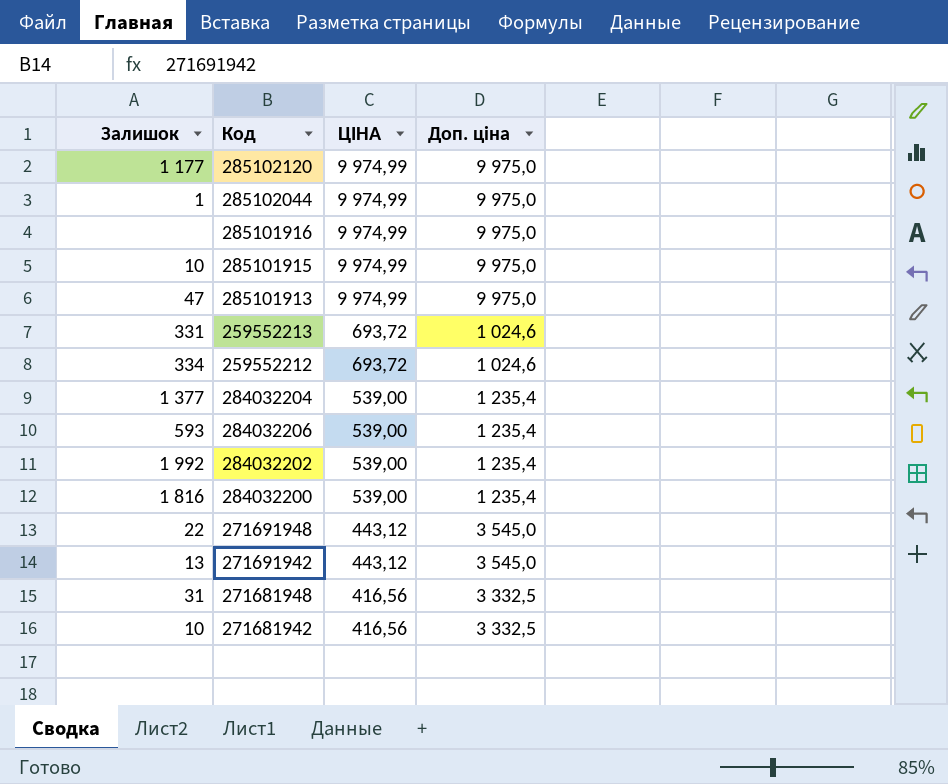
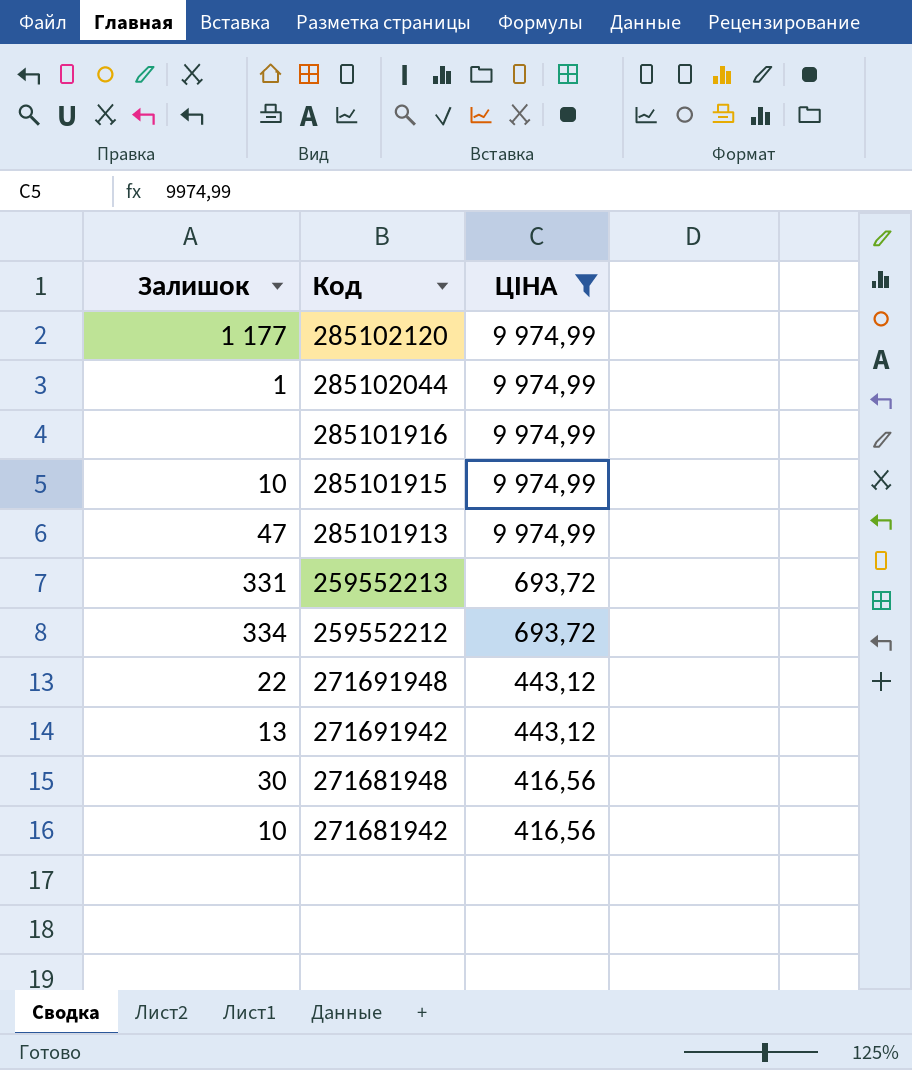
filter: none -> ЦІНА != 539,00
column Доп. ціна | position: 4 -> none
271681948 | Залишок: 31 -> 30

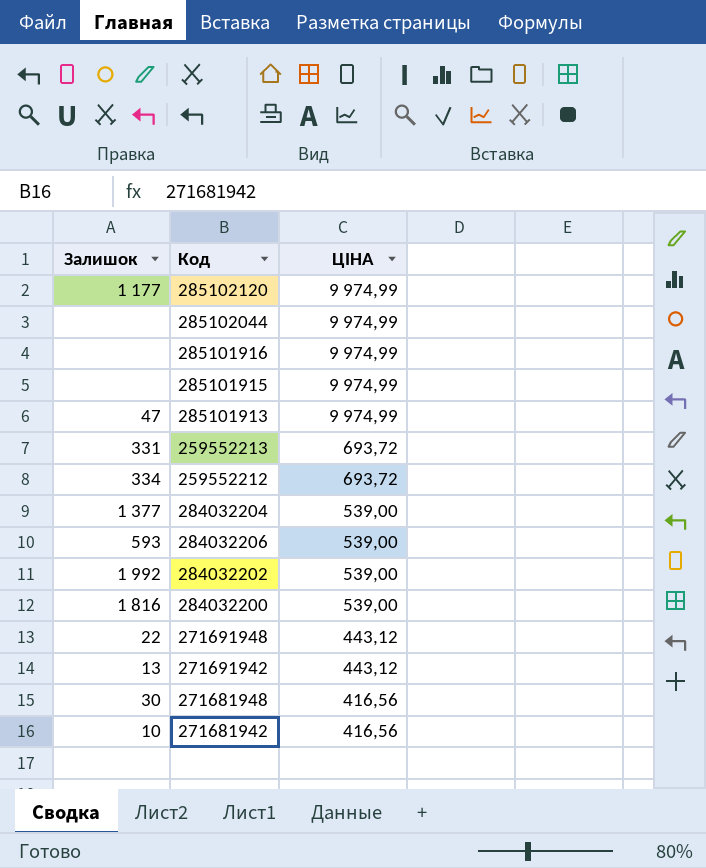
filter: ЦІНА != 539,00 -> none
285102044 | Залишок: 1 -> none
285101915 | Залишок: 10 -> none

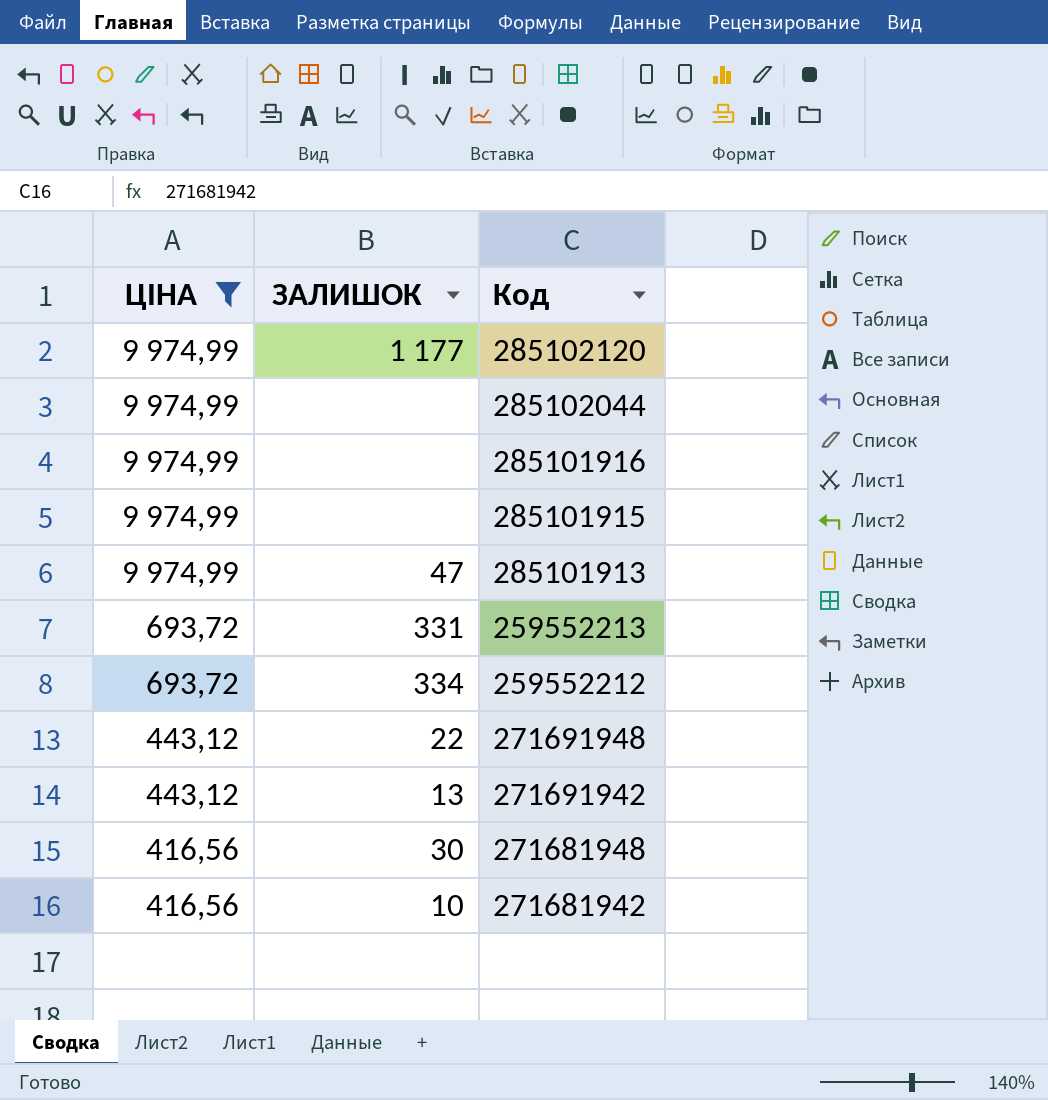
filter: none -> ЦІНА != 539,00
column ЦІНА | position: 3 -> 1
column name: Залишок -> ЗАЛИШОК

